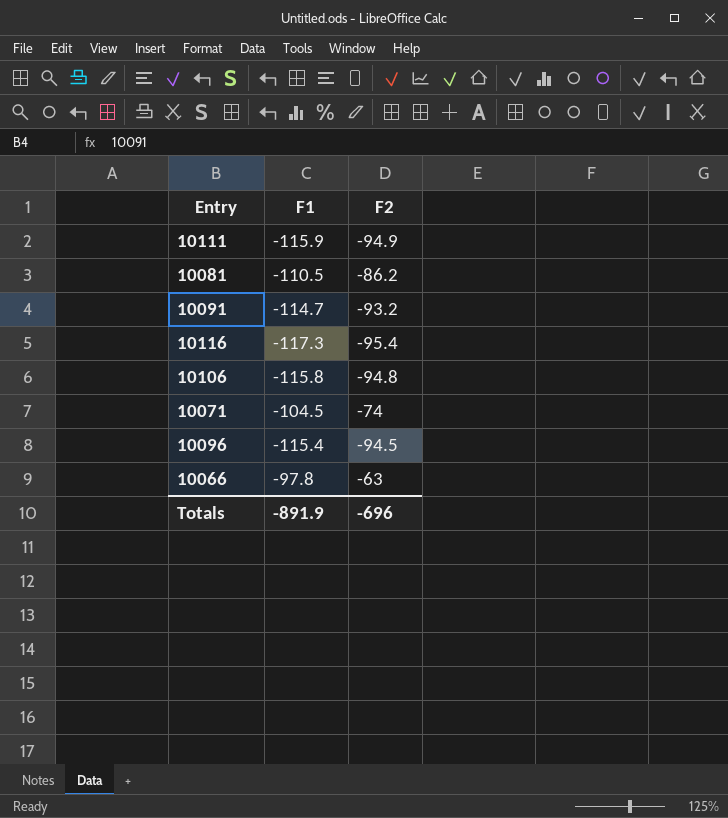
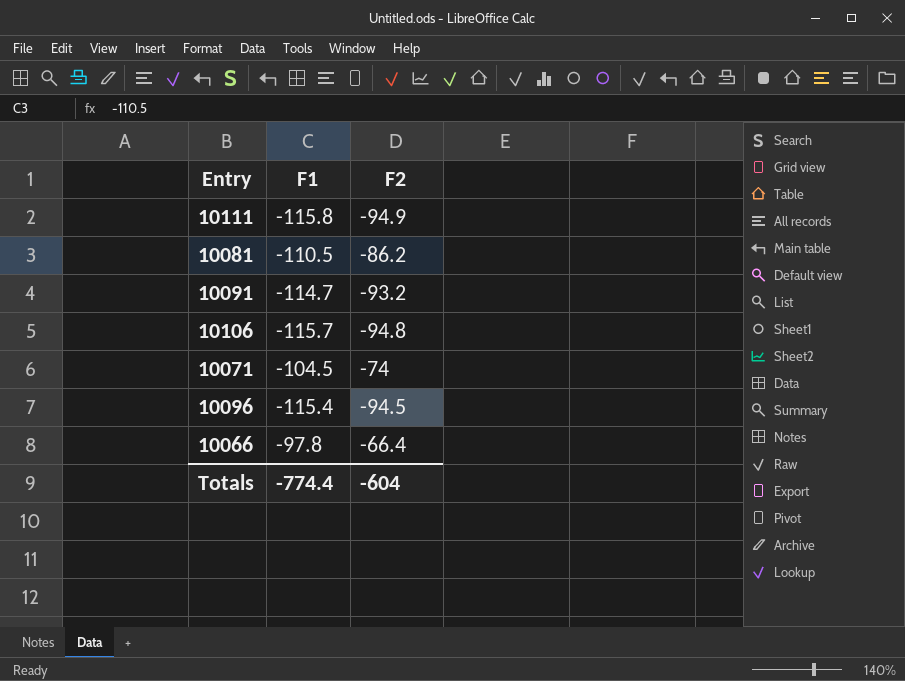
row 10116: -117.3 | -95.4 -> none
10111 | F1: -115.9 -> -115.8
10106 | F1: -115.8 -> -115.7
10066 | F2: -63 -> -66.4
Totals | F1: -891.9 -> -774.4
Totals | F2: -696 -> -604

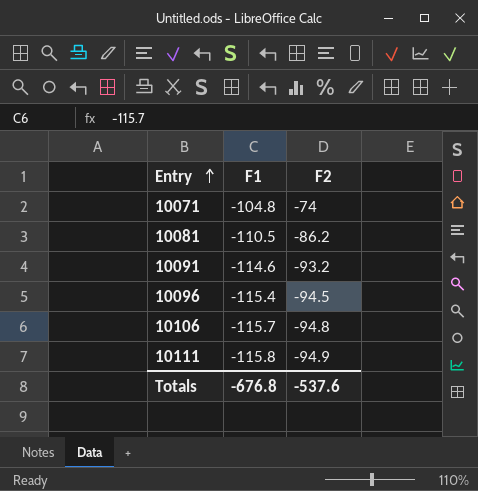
row order: none -> Entry ascending
row 10066: -97.8 | -66.4 -> none
10071 | F1: -104.5 -> -104.8
10091 | F1: -114.7 -> -114.6
Totals | F1: -774.4 -> -676.8
Totals | F2: -604 -> -537.6

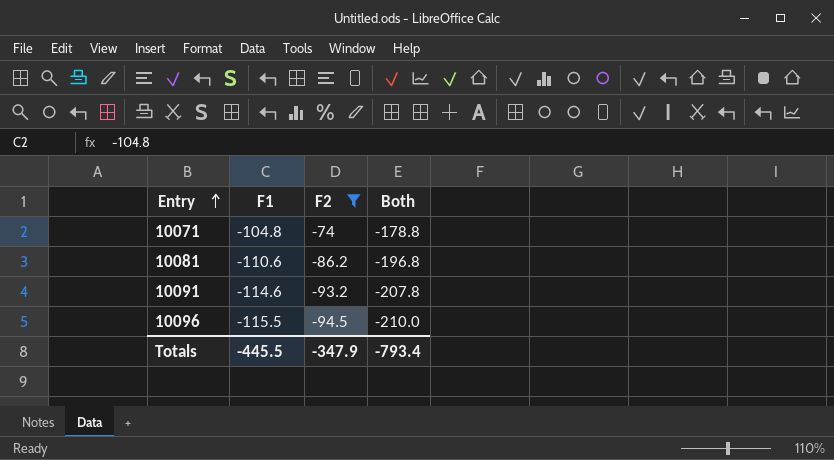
filter: none -> F2 >= -94.5
column Both | formula: none -> [F1] + [F2]
10081 | F1: -110.5 -> -110.6
10096 | F1: -115.4 -> -115.5
Totals | F1: -676.8 -> -445.5
Totals | F2: -537.6 -> -347.9

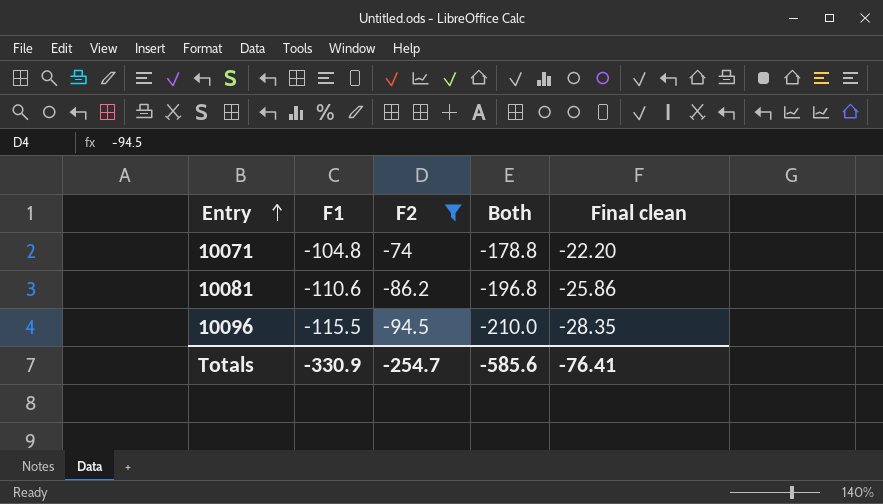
column Final clean | formula: none -> [F2] * 0.3
row 10091: -114.6 | -93.2 | -207.8 -> none
Totals | F1: -445.5 -> -330.9
Totals | F2: -347.9 -> -254.7
Totals | Both: -793.4 -> -585.6

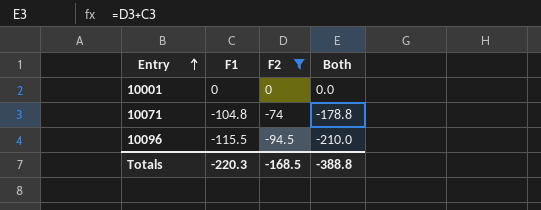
column Final clean | formula: [F2] * 0.3 -> none
row 10081: -110.6 | -86.2 | -196.8 | -25.86 -> none
row 10001: none -> 0 | 0 | 0.0
Totals | F1: -330.9 -> -220.3
Totals | F2: -254.7 -> -168.5
Totals | Both: -585.6 -> -388.8

